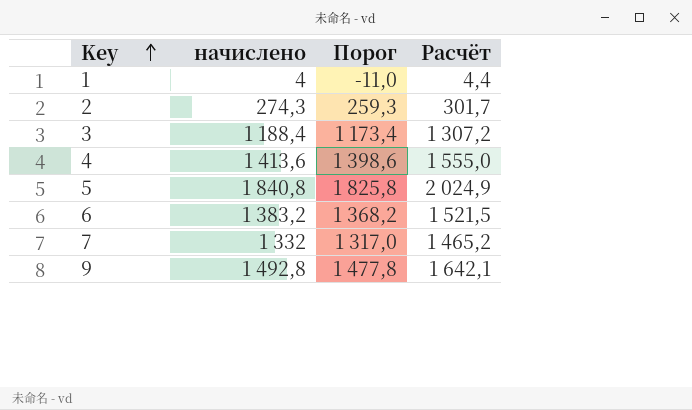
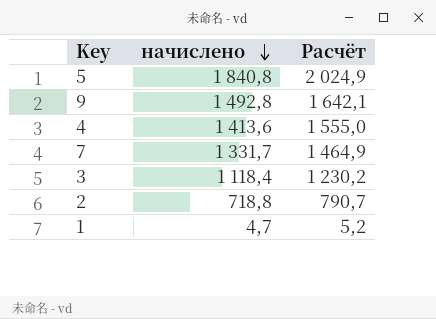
row order: Key ascending -> начислено descending
column Порог | formula: [начислено] - 15 -> none
row 6: 1 383,2 | 1 368,2 | 1 521,5 -> none
7 | начислено: 1 332 -> 1 331,7
7 | Расчёт: 1 465,2 -> 1 464,9
3 | начислено: 1 188,4 -> 1 118,4
3 | Расчёт: 1 307,2 -> 1 230,2
2 | начислено: 274,3 -> 718,8
2 | Расчёт: 301,7 -> 790,7
1 | начислено: 4 -> 4,7
1 | Расчёт: 4,4 -> 5,2

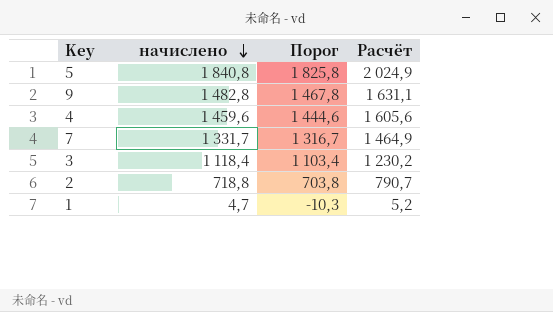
column Порог | formula: none -> [начислено] - 15
9 | начислено: 1 492,8 -> 1 482,8
9 | Расчёт: 1 642,1 -> 1 631,1
4 | начислено: 1 413,6 -> 1 459,6
4 | Расчёт: 1 555,0 -> 1 605,6

